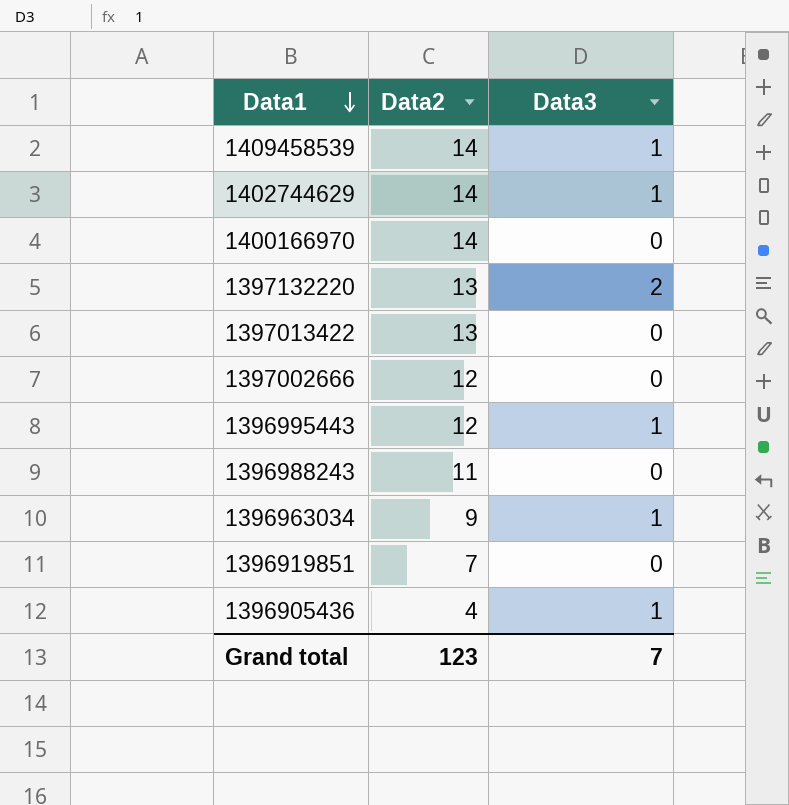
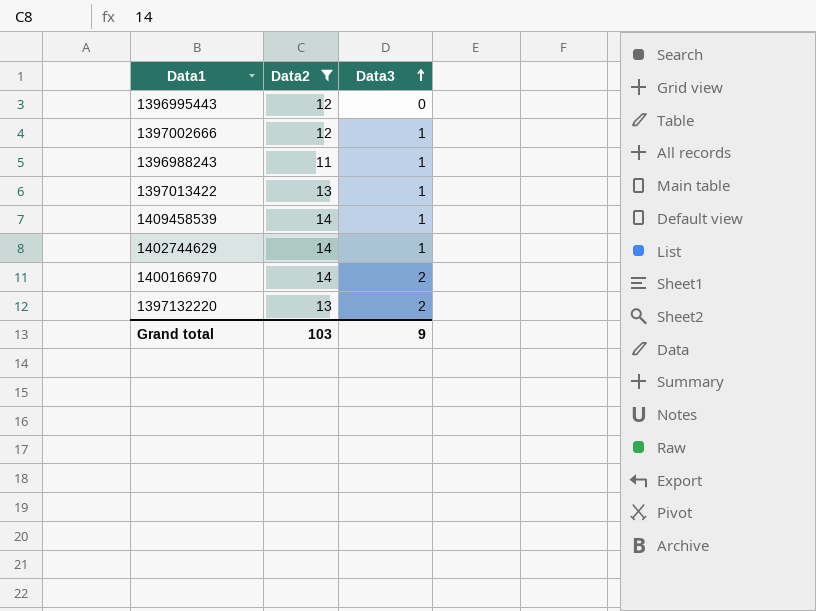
filter: none -> Data2 >= 11
row order: Data1 descending -> Data3 ascending
1396995443 | Data3: 1 -> 0
1397002666 | Data3: 0 -> 1
1396988243 | Data3: 0 -> 1
1397013422 | Data3: 0 -> 1
1400166970 | Data3: 0 -> 2
Grand total | Data2: 123 -> 103
Grand total | Data3: 7 -> 9

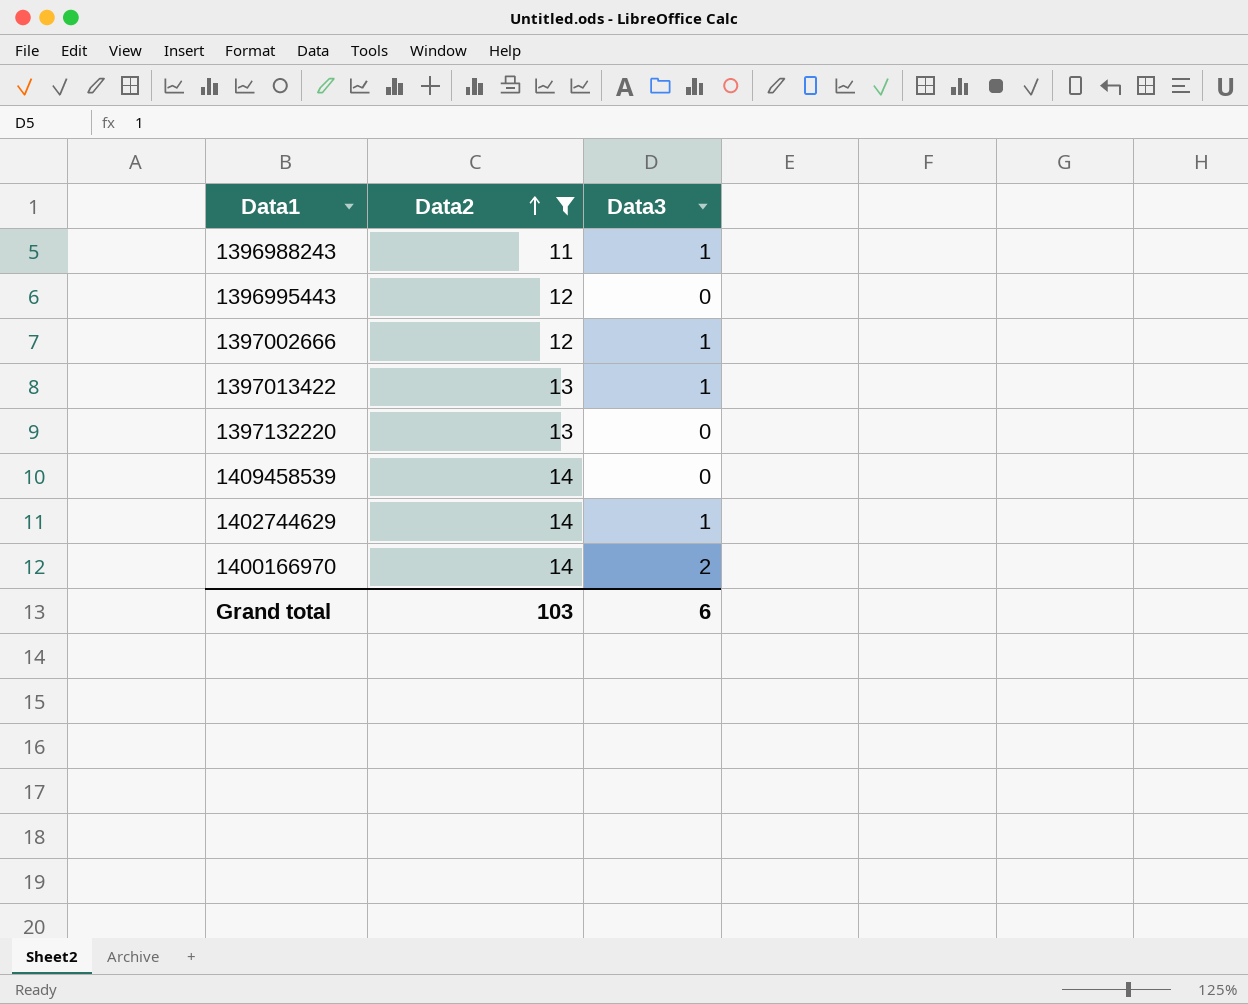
row order: Data3 ascending -> Data2 ascending
1397132220 | Data3: 2 -> 0
1409458539 | Data3: 1 -> 0
Grand total | Data3: 9 -> 6

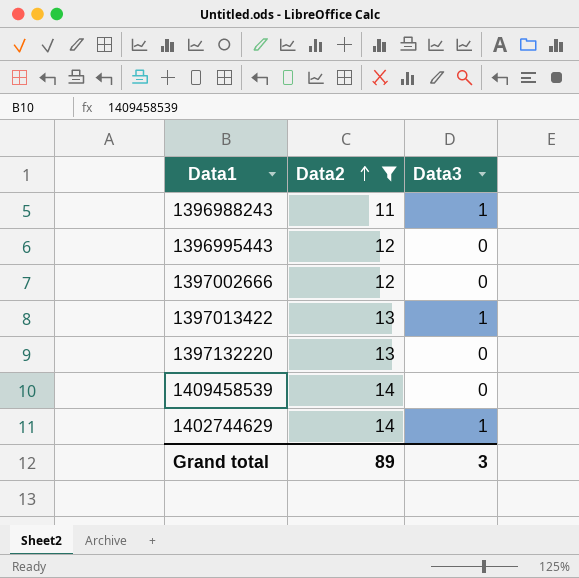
row 1400166970: 14 | 2 -> none
1397002666 | Data3: 1 -> 0
Grand total | Data2: 103 -> 89
Grand total | Data3: 6 -> 3

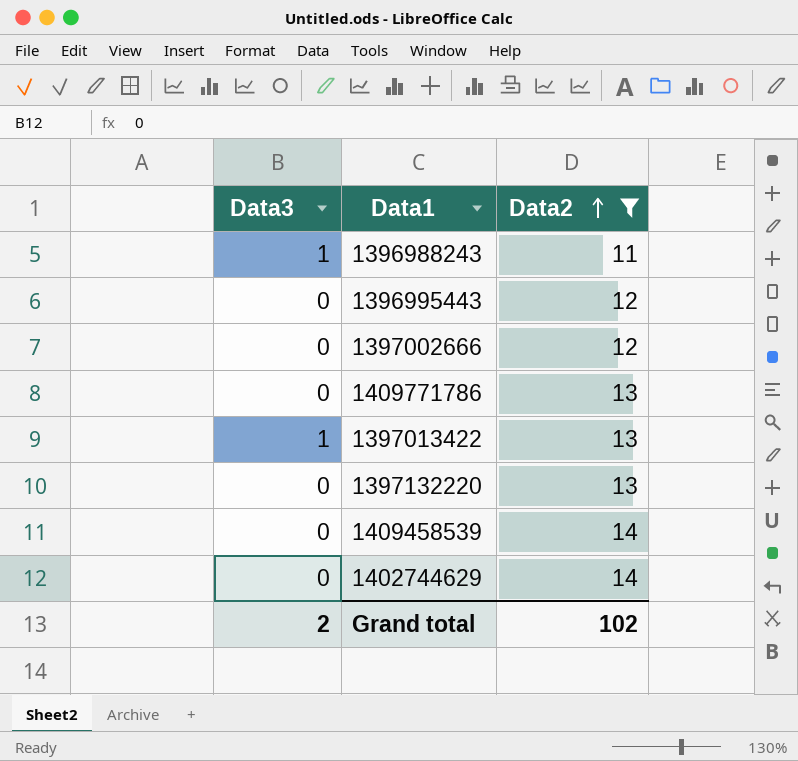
column Data3 | position: 3 -> 1
row 1409771786: none -> 0 | 13
1402744629 | Data3: 1 -> 0
Grand total | Data3: 3 -> 2
Grand total | Data2: 89 -> 102

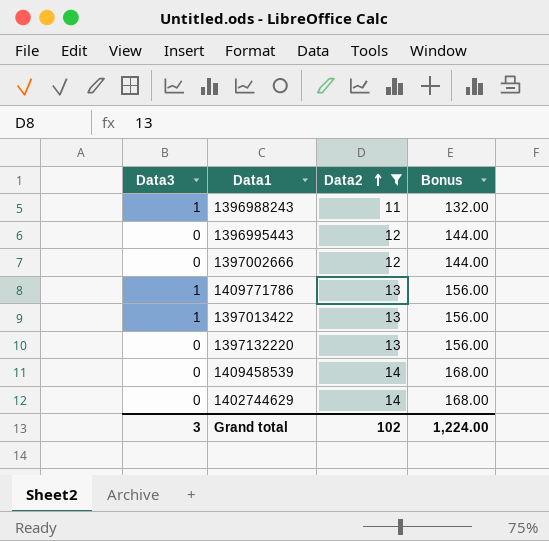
column Bonus | formula: none -> [Data2] * 12
1409771786 | Data3: 0 -> 1
Grand total | Data3: 2 -> 3

